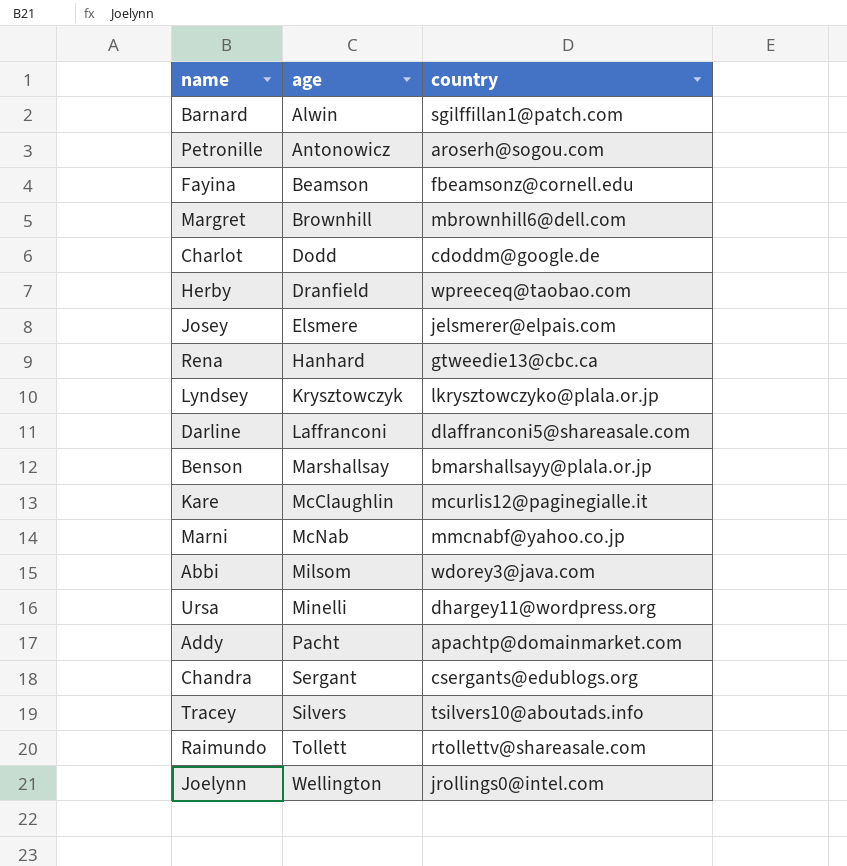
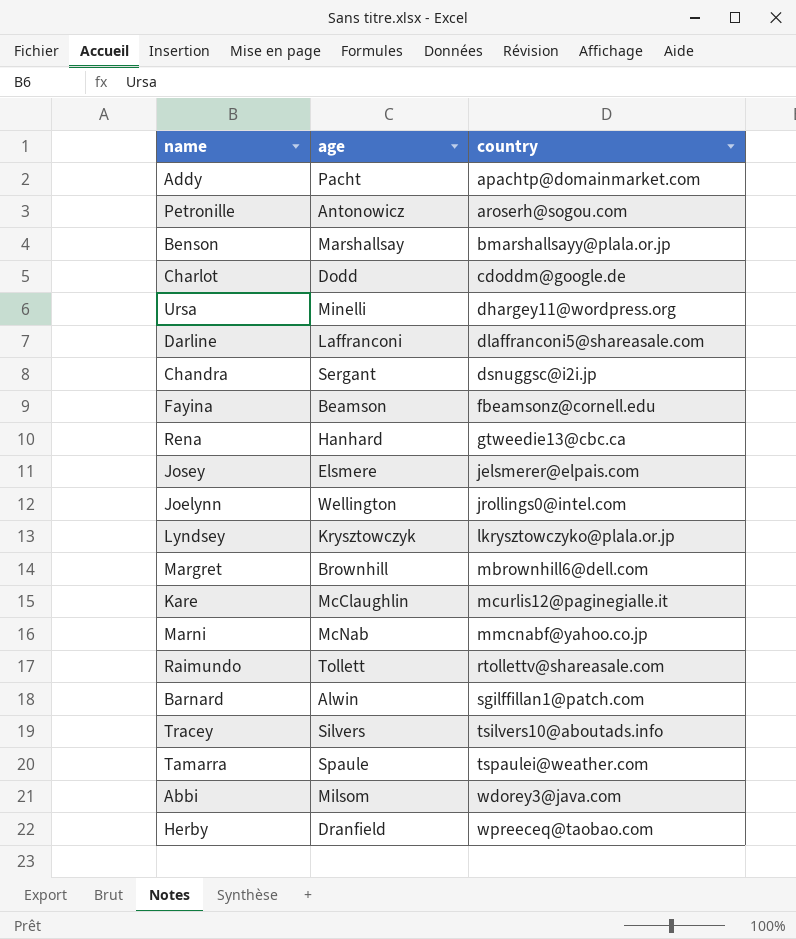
row order: age ascending -> country ascending
Chandra | country: csergants@edublogs.org -> dsnuggsc@i2i.jp
row Tamarra: none -> Spaule | tspaulei@weather.com

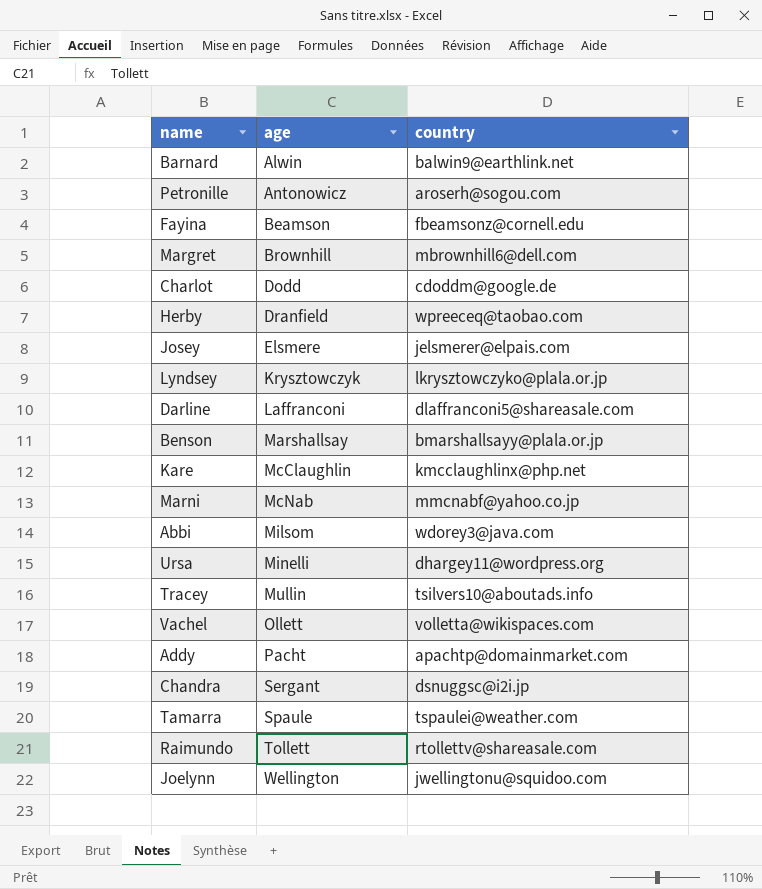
row order: country ascending -> age ascending
row Rena: Hanhard | gtweedie13@cbc.ca -> none
Barnard | country: sgilffillan1@patch.com -> balwin9@earthlink.net
Kare | country: mcurlis12@paginegialle.it -> kmcclaughlinx@php.net
Tracey | age: Silvers -> Mullin
row Vachel: none -> Ollett | volletta@wikispaces.com
Joelynn | country: jrollings0@intel.com -> jwellingtonu@squidoo.com

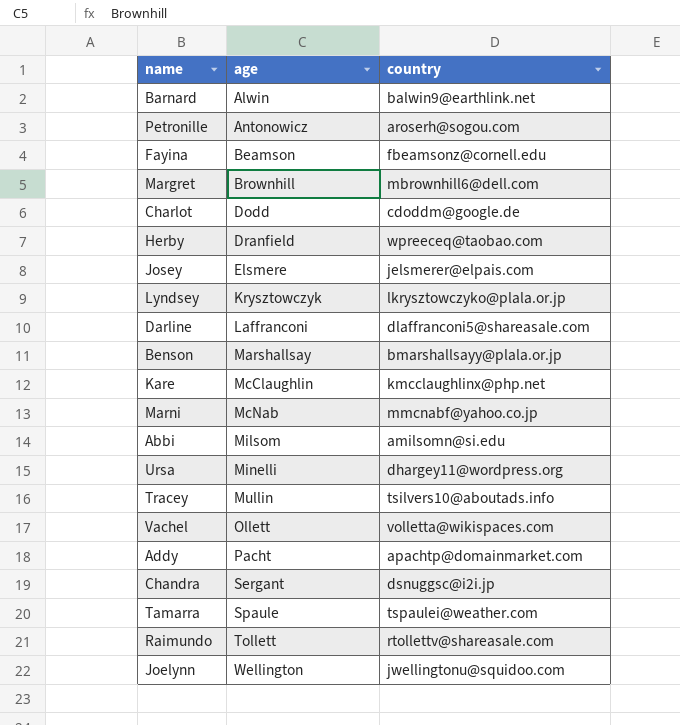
Abbi | country: wdorey3@java.com -> amilsomn@si.edu

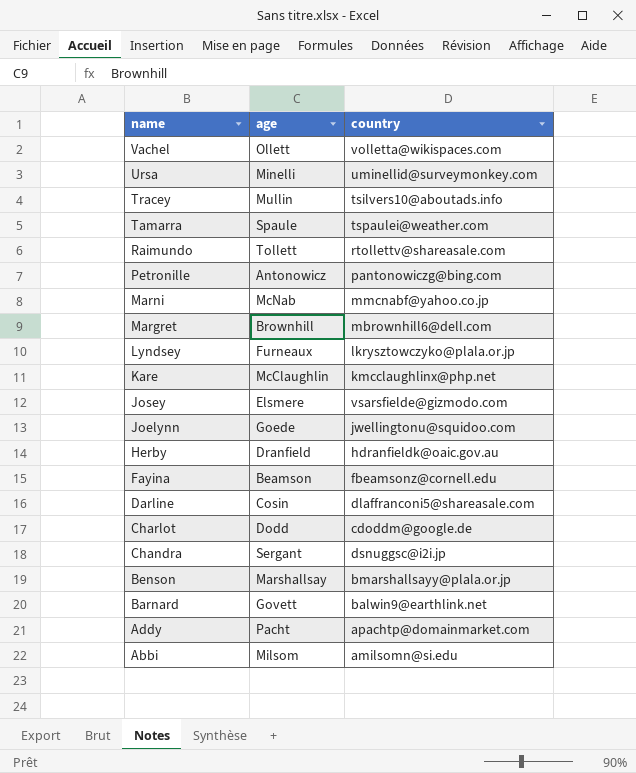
row order: age ascending -> name descending
Ursa | country: dhargey11@wordpress.org -> uminellid@surveymonkey.com
Petronille | country: aroserh@sogou.com -> pantonowiczg@bing.com
Lyndsey | age: Krysztowczyk -> Furneaux
Josey | country: jelsmerer@elpais.com -> vsarsfielde@gizmodo.com
Joelynn | age: Wellington -> Goede
Herby | country: wpreeceq@taobao.com -> hdranfieldk@oaic.gov.au
Darline | age: Laffranconi -> Cosin
Barnard | age: Alwin -> Govett

